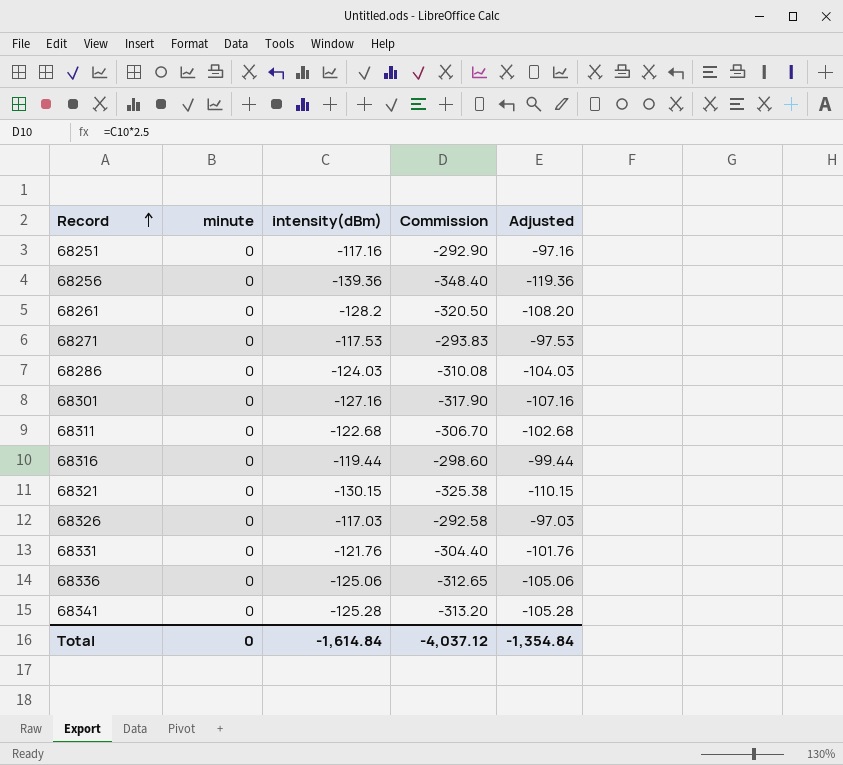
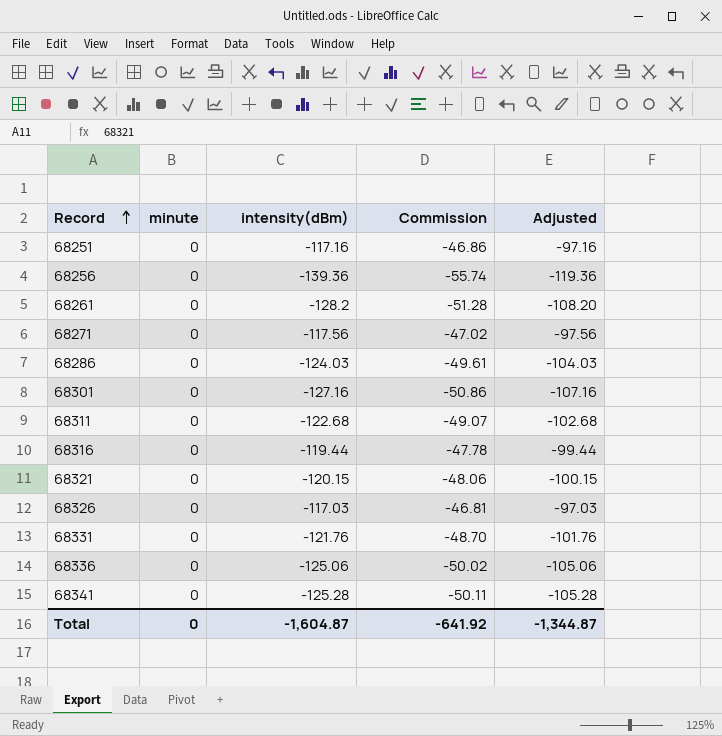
column Commission | formula: [intensity(dBm)] * 2.5 -> [intensity(dBm)] * 0.4
68271 | intensity(dBm): -117.53 -> -117.56
68271 | Adjusted: -97.53 -> -97.56
68321 | intensity(dBm): -130.15 -> -120.15
68321 | Adjusted: -110.15 -> -100.15
Total | intensity(dBm): -1,614.84 -> -1,604.87
Total | Commission: -4,037.12 -> -641.92
Total | Adjusted: -1,354.84 -> -1,344.87

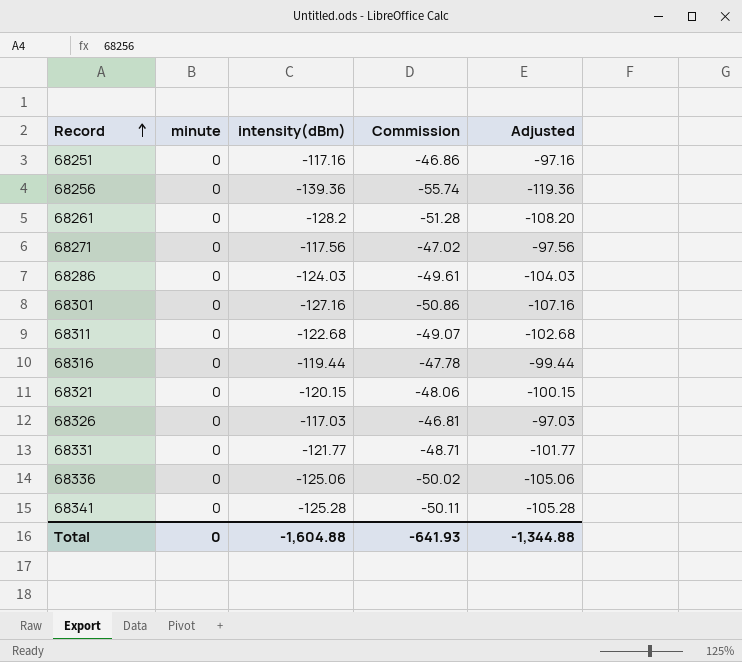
68331 | intensity(dBm): -121.76 -> -121.77
68331 | Commission: -48.70 -> -48.71
68331 | Adjusted: -101.76 -> -101.77
Total | intensity(dBm): -1,604.87 -> -1,604.88
Total | Commission: -641.92 -> -641.93
Total | Adjusted: -1,344.87 -> -1,344.88

